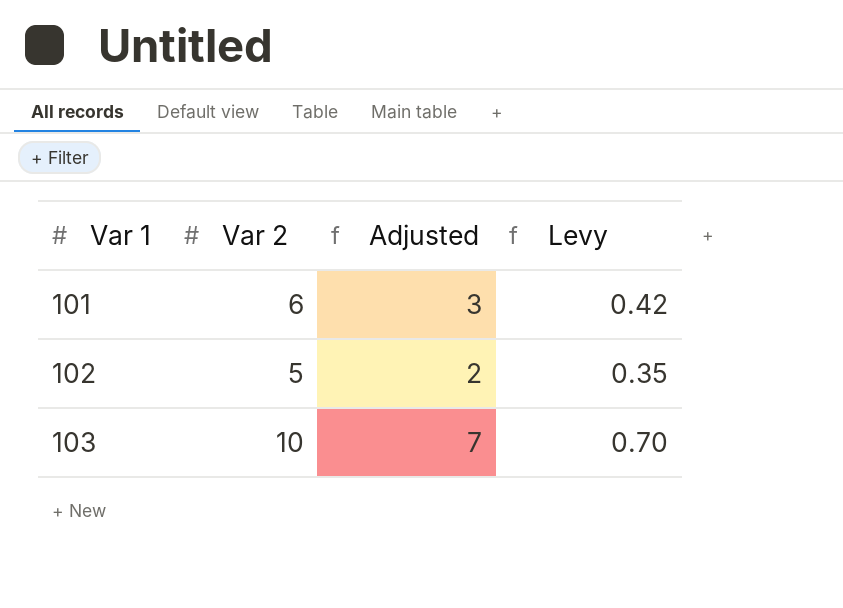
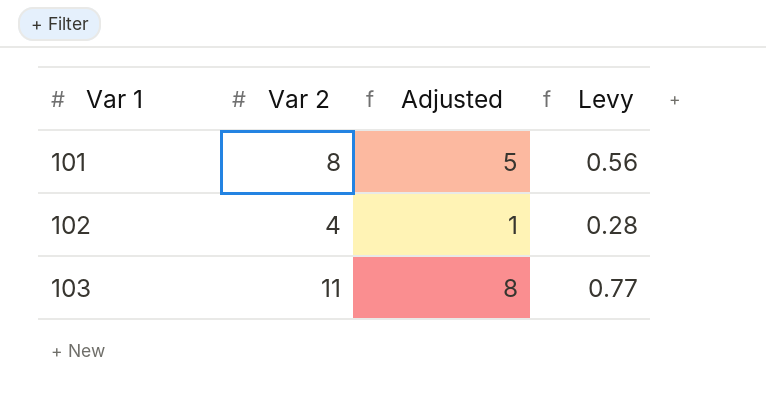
101 | Var 2: 6 -> 8
101 | Adjusted: 3 -> 5
101 | Levy: 0.42 -> 0.56
102 | Var 2: 5 -> 4
102 | Adjusted: 2 -> 1
102 | Levy: 0.35 -> 0.28
103 | Var 2: 10 -> 11
103 | Adjusted: 7 -> 8
103 | Levy: 0.70 -> 0.77

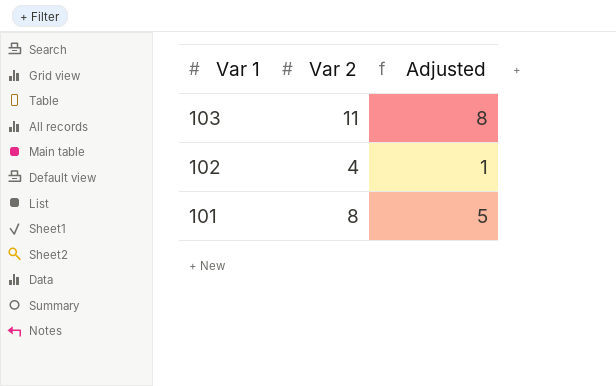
row order: Var 1 ascending -> Var 1 descending
column Levy | formula: [Var 2] * 0.07 -> none

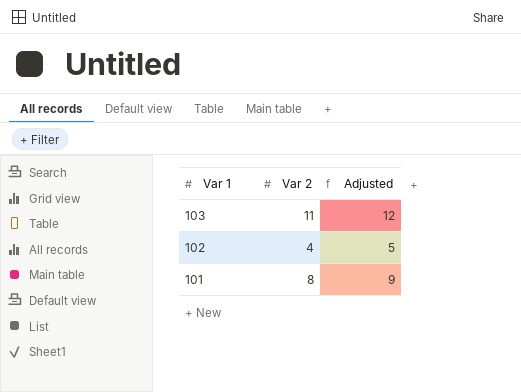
column Adjusted | formula: [Var 2] - 3 -> [Var 2] + 1

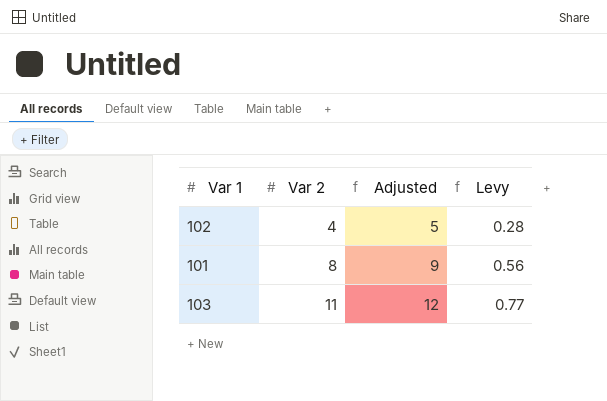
row order: Var 1 descending -> Var 2 ascending
column Levy | formula: none -> [Var 2] * 0.07

